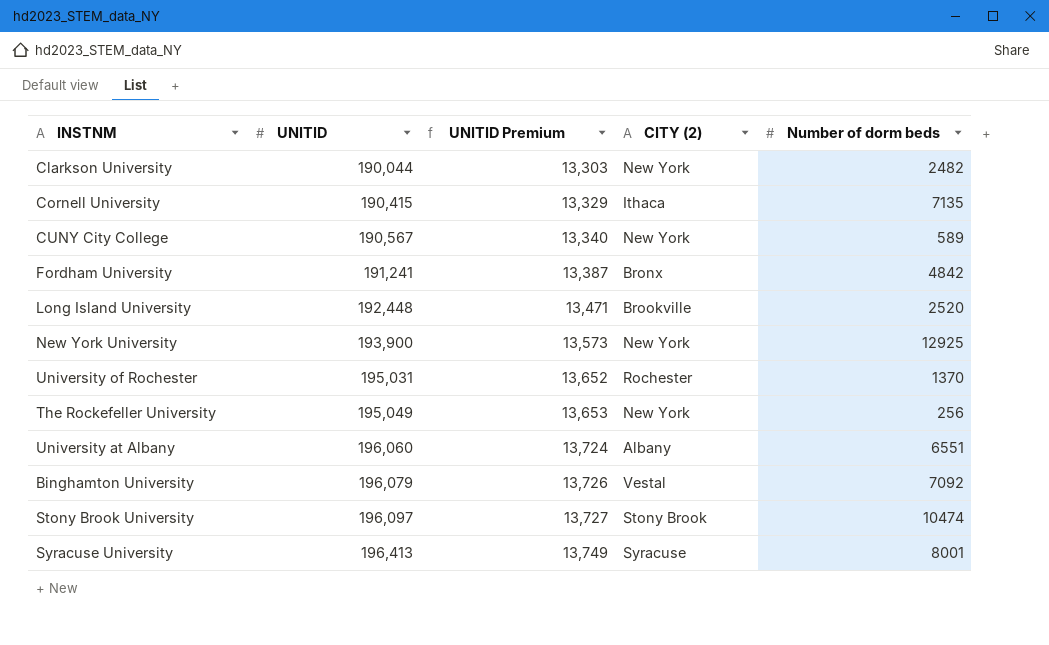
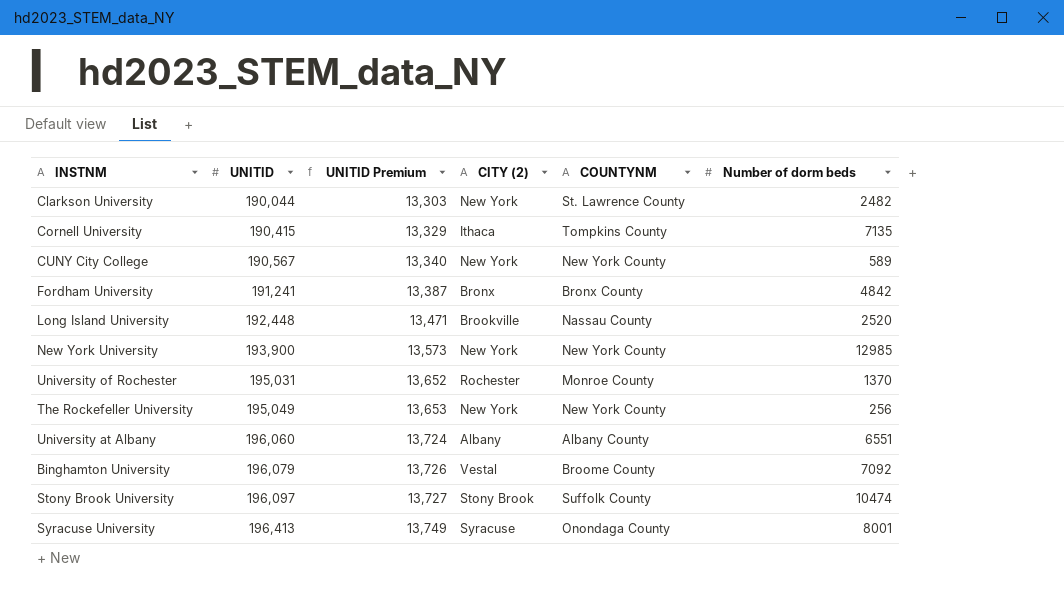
column COUNTYNM | position: none -> 5
New York University | Number of dorm beds: 12925 -> 12985

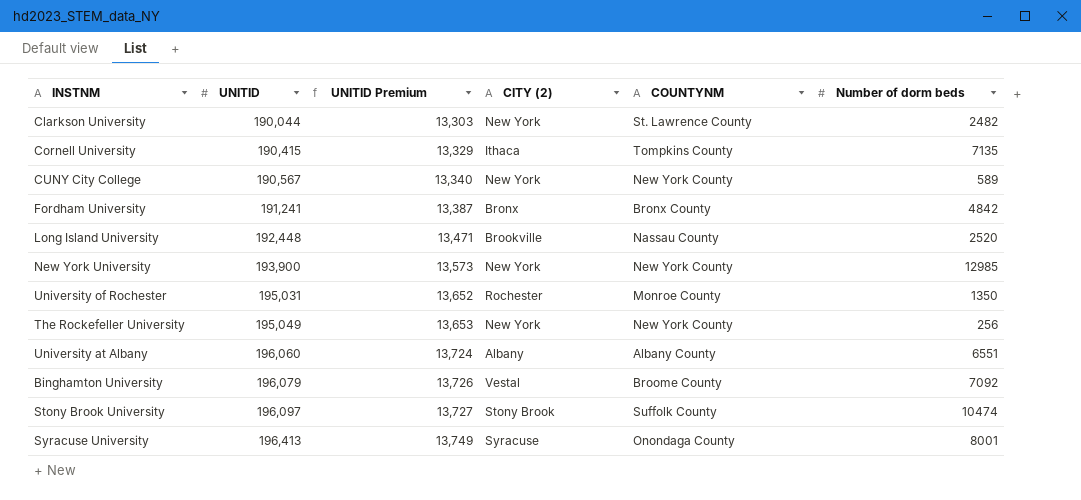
University of Rochester | Number of dorm beds: 1370 -> 1350

